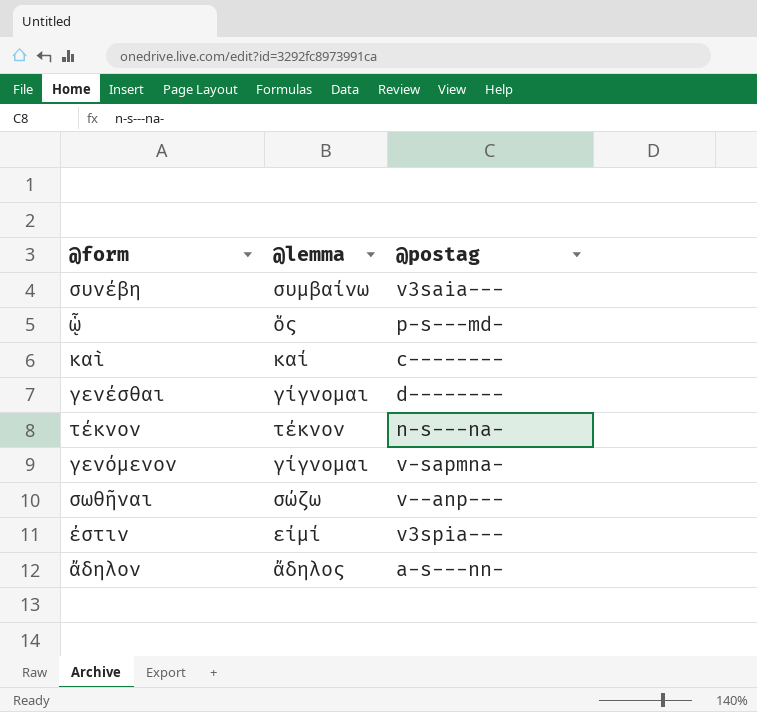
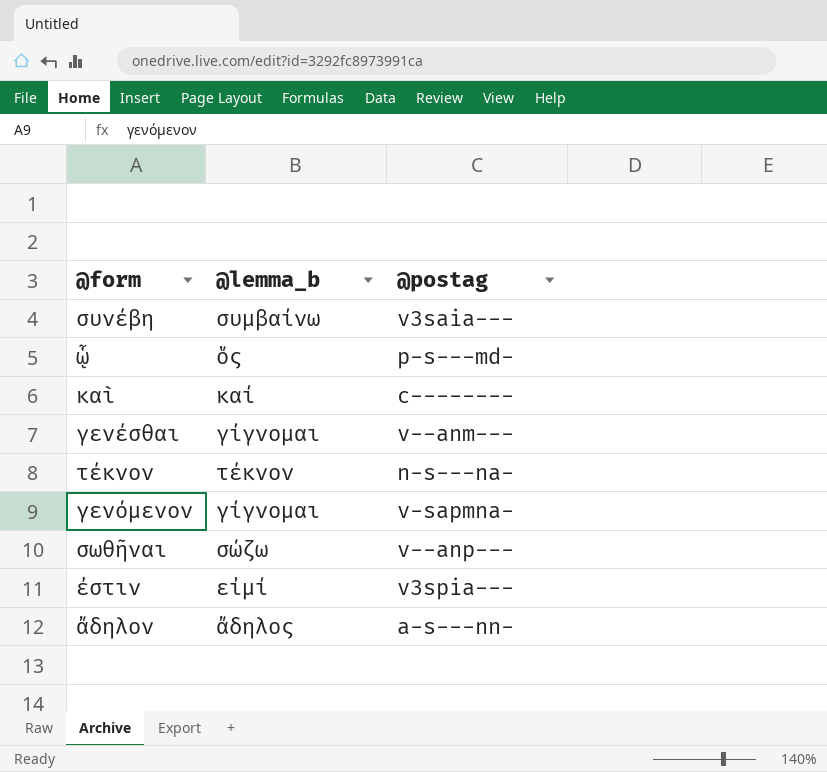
column name: @lemma -> @lemma_b
γενέσθαι | @postag: d-------- -> v--anm---

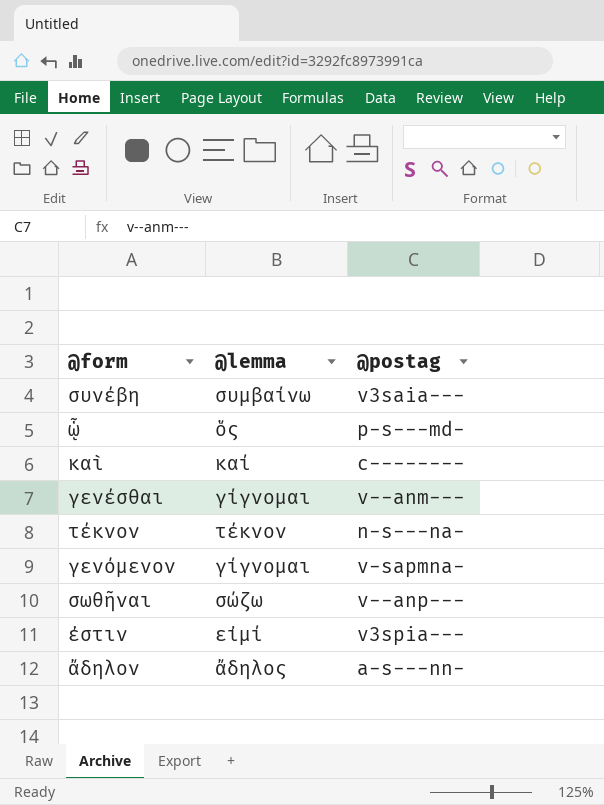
column name: @lemma_b -> @lemma

